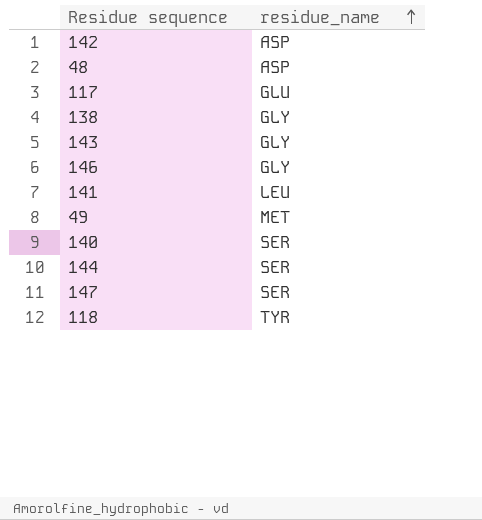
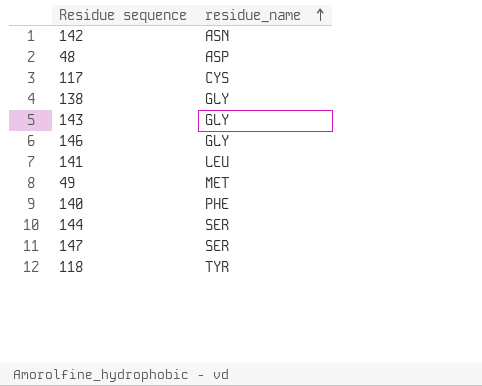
142 | residue_name: ASP -> ASN
117 | residue_name: GLU -> CYS
140 | residue_name: SER -> PHE

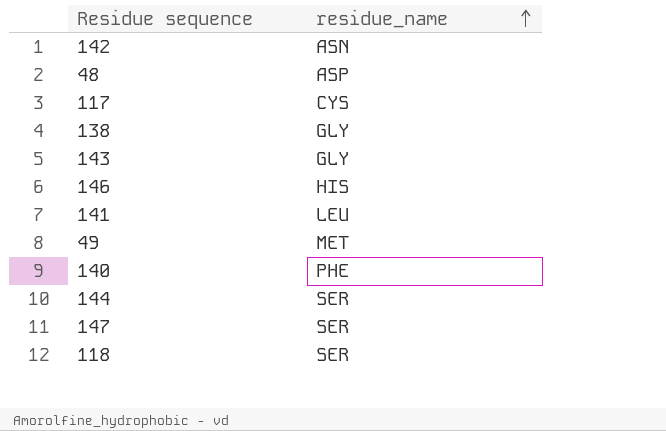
146 | residue_name: GLY -> HIS
118 | residue_name: TYR -> SER

